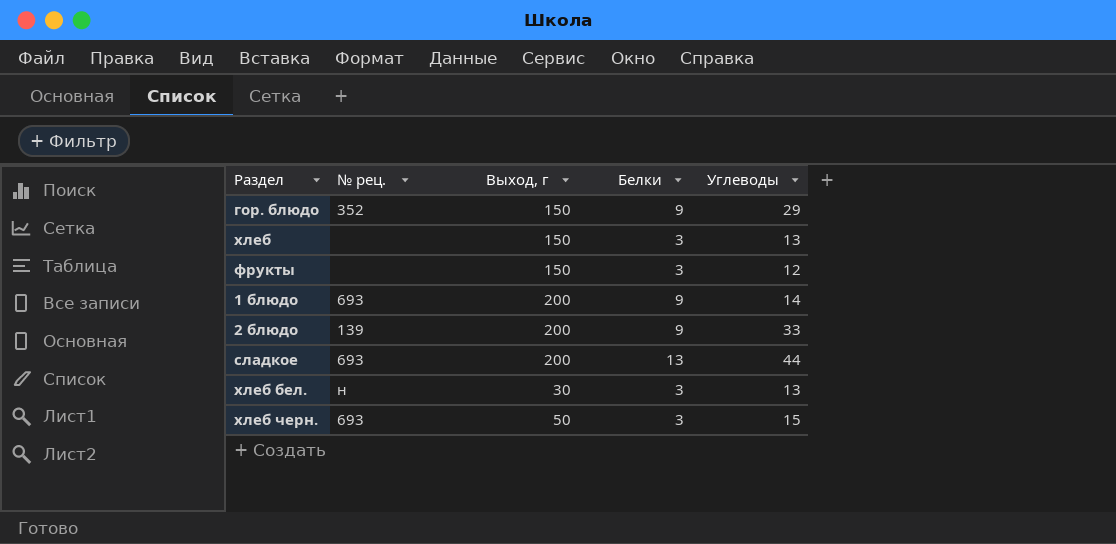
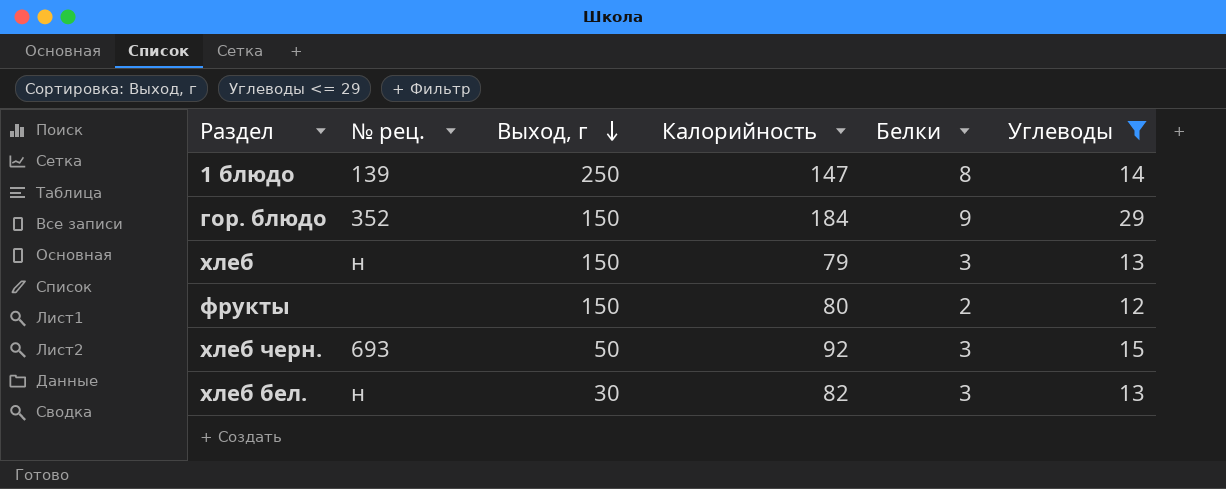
filter: none -> Углеводы <= 29
row order: none -> Выход, г descending
column Калорийность | position: none -> 4
1 блюдо | № рец.: 693 -> 139
1 блюдо | Выход, г: 200 -> 250
1 блюдо | Белки: 9 -> 8
хлеб | № рец.: none -> н
фрукты | Белки: 3 -> 2

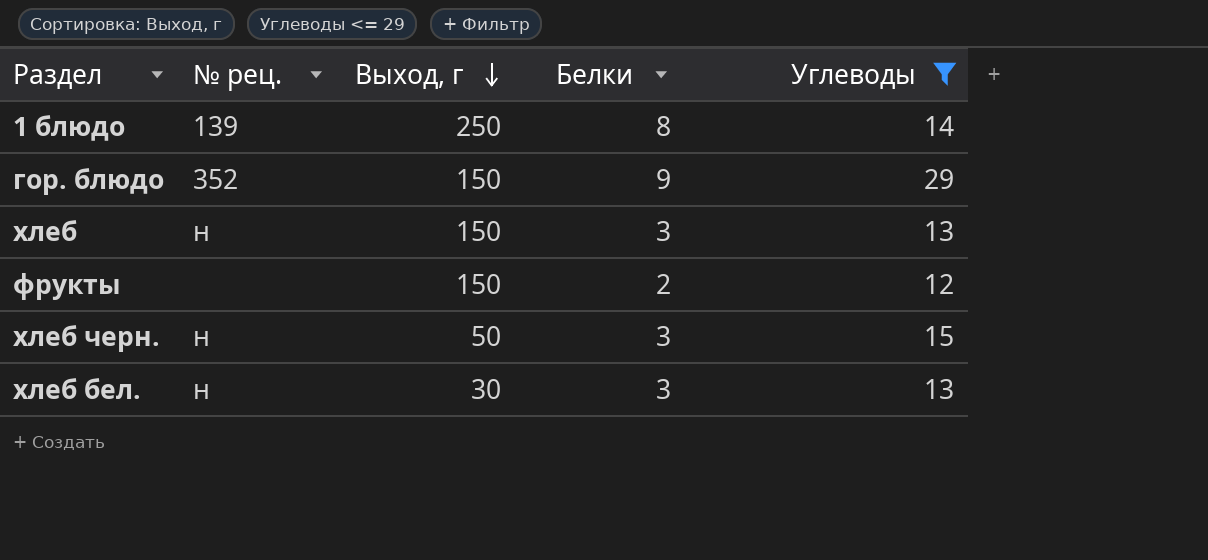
column Калорийность | position: 4 -> none
хлеб черн. | № рец.: 693 -> н

